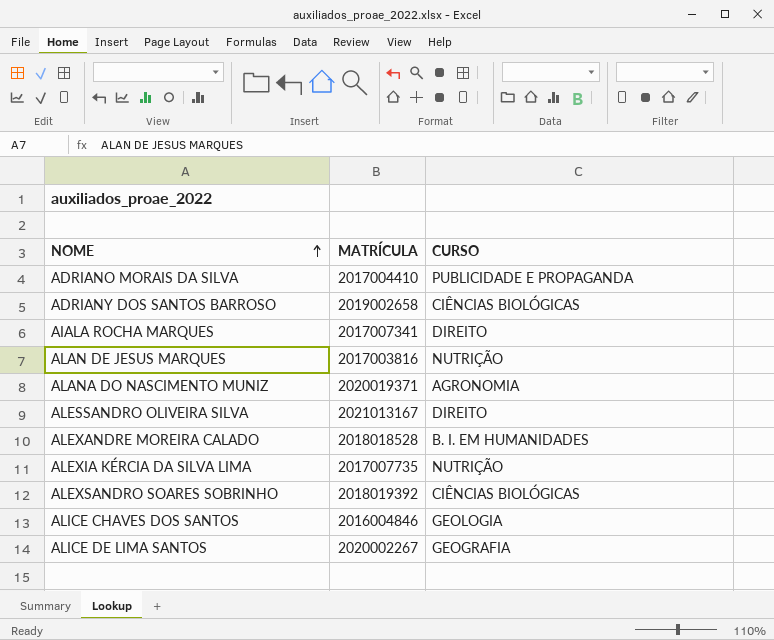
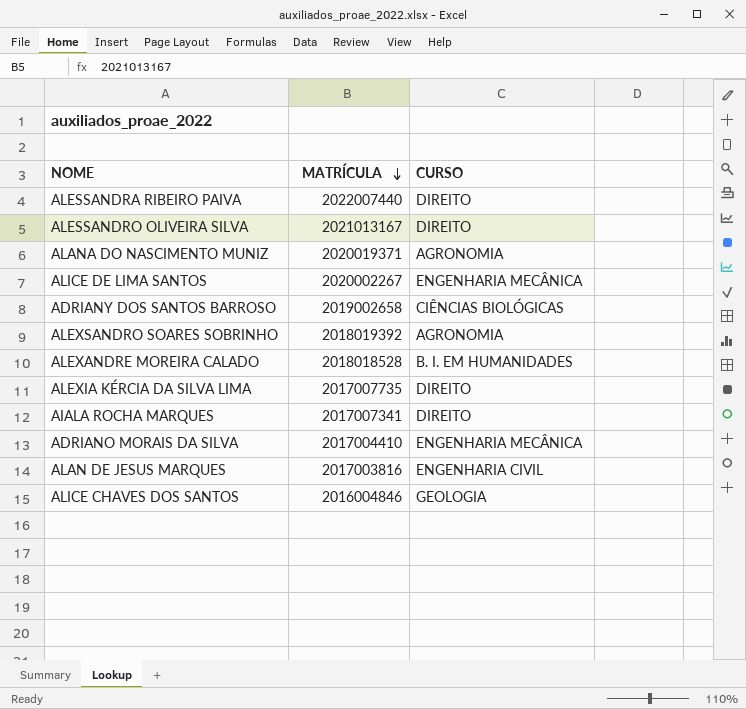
row order: NOME ascending -> MATRÍCULA descending
row ALESSANDRA RIBEIRO PAIVA: none -> 2022007440 | DIREITO
ALICE DE LIMA SANTOS | CURSO: GEOGRAFIA -> ENGENHARIA MECÂNICA
ALEXSANDRO SOARES SOBRINHO | CURSO: CIÊNCIAS BIOLÓGICAS -> AGRONOMIA
ALEXIA KÉRCIA DA SILVA LIMA | CURSO: NUTRIÇÃO -> DIREITO
ADRIANO MORAIS DA SILVA | CURSO: PUBLICIDADE E PROPAGANDA -> ENGENHARIA MECÂNICA
ALAN DE JESUS MARQUES | CURSO: NUTRIÇÃO -> ENGENHARIA CIVIL

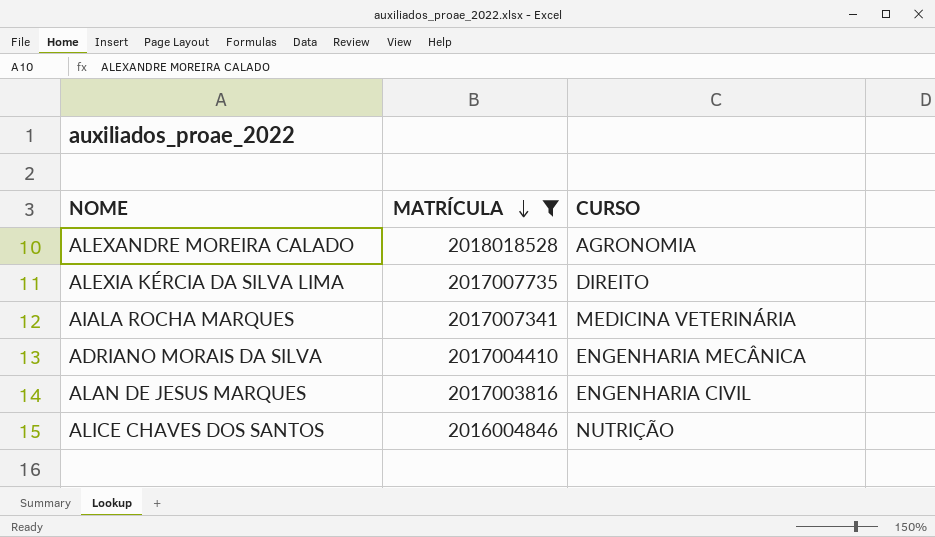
filter: none -> MATRÍCULA <= 2018018528
ALEXANDRE MOREIRA CALADO | CURSO: B. I. EM HUMANIDADES -> AGRONOMIA
AIALA ROCHA MARQUES | CURSO: DIREITO -> MEDICINA VETERINÁRIA
ALICE CHAVES DOS SANTOS | CURSO: GEOLOGIA -> NUTRIÇÃO

